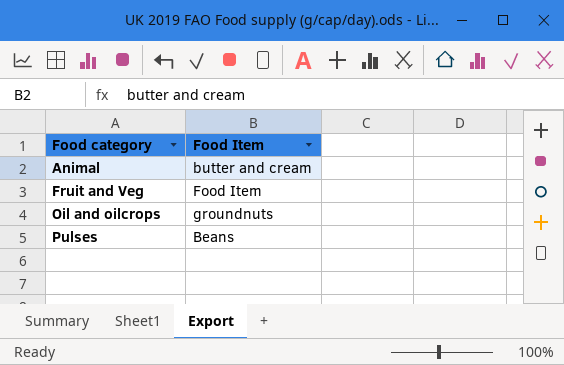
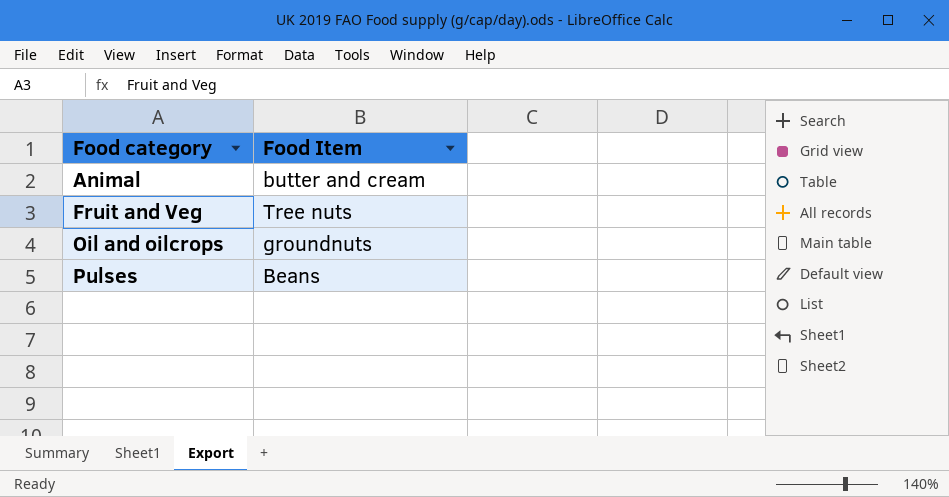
Fruit and Veg | Food Item: Food Item -> Tree nuts

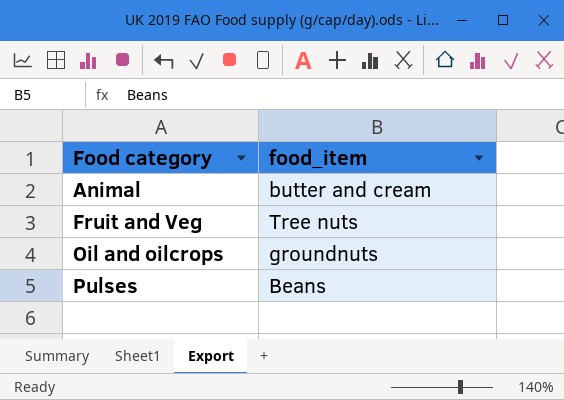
column name: Food Item -> food_item

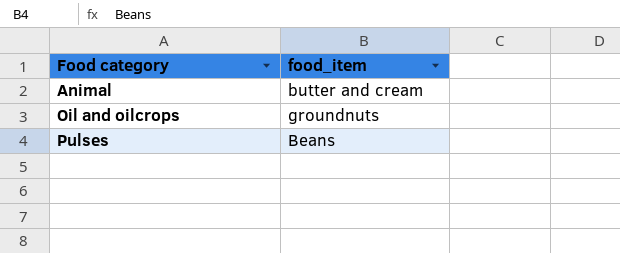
row Fruit and Veg: Tree nuts -> none

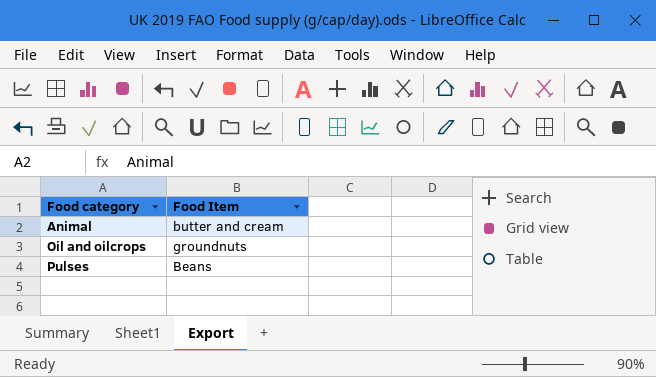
column name: food_item -> Food Item

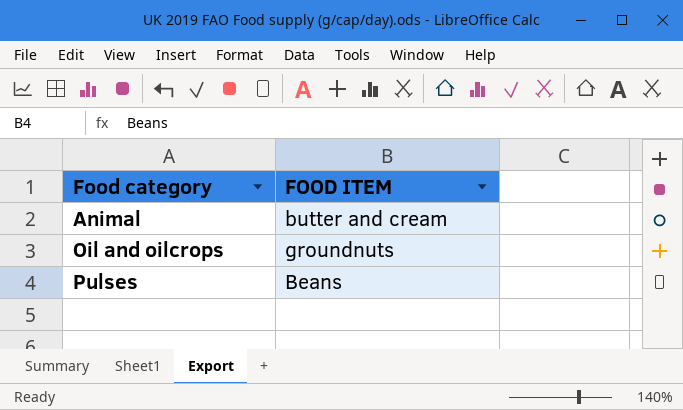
column name: Food Item -> FOOD ITEM

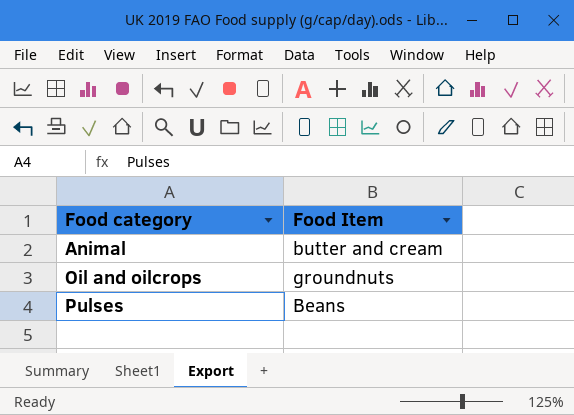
column name: FOOD ITEM -> Food Item

